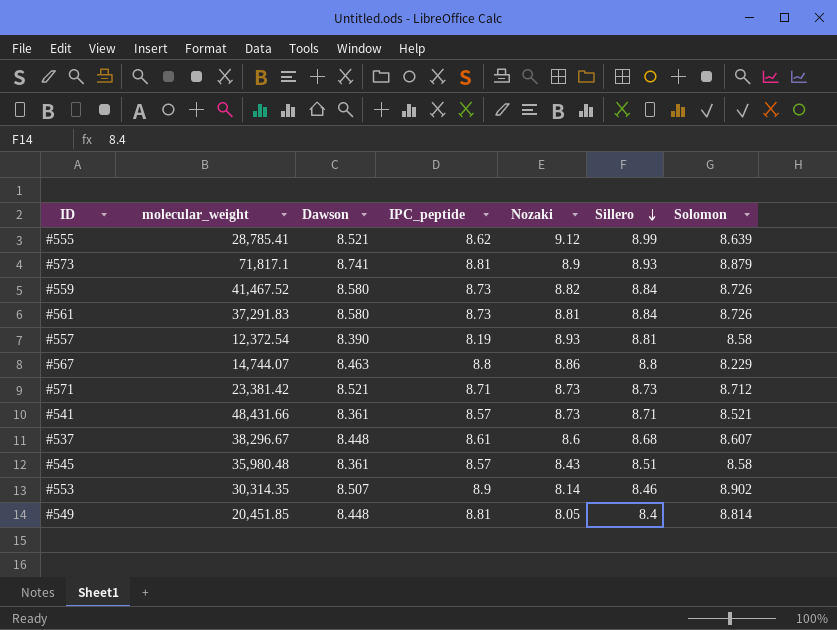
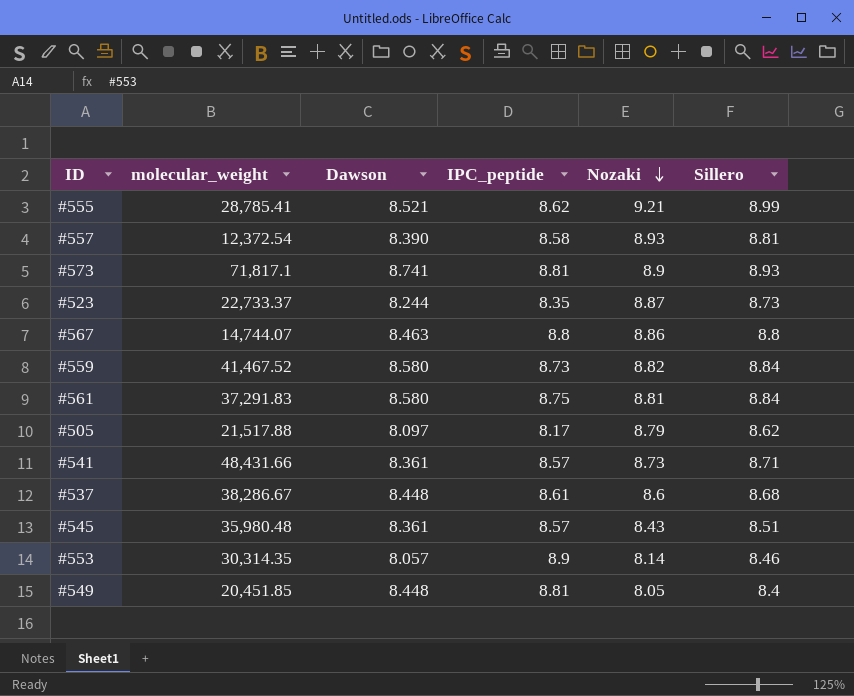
row order: Sillero descending -> Nozaki descending
column Solomon | position: 7 -> none
row #571: 23,381.42 | 8.521 | 8.71 | 8.73 | 8.73 | 8.712 -> none
#555 | Nozaki: 9.12 -> 9.21
#557 | IPC_peptide: 8.19 -> 8.58
row #523: none -> 22,733.37 | 8.244 | 8.35 | 8.87 | 8.73
#561 | IPC_peptide: 8.73 -> 8.75
row #505: none -> 21,517.88 | 8.097 | 8.17 | 8.79 | 8.62
#537 | molecular_weight: 38,296.67 -> 38,286.67
#553 | Dawson: 8.507 -> 8.057

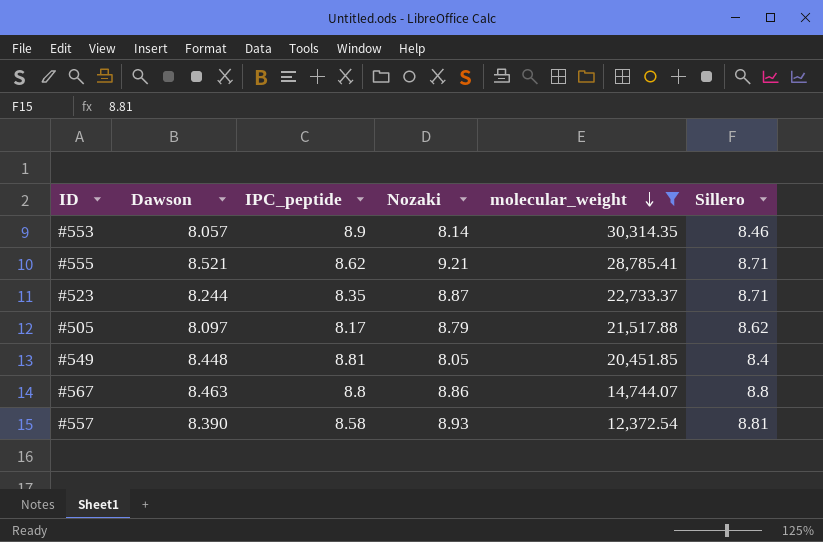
filter: none -> molecular_weight <= 30,314.35
row order: Nozaki descending -> molecular_weight descending
column molecular_weight | position: 2 -> 5
#555 | Sillero: 8.99 -> 8.71
#523 | Sillero: 8.73 -> 8.71

